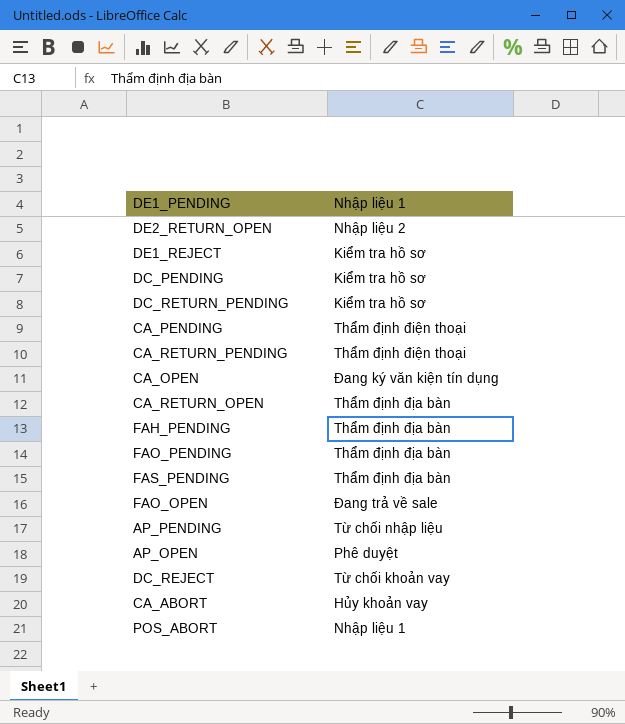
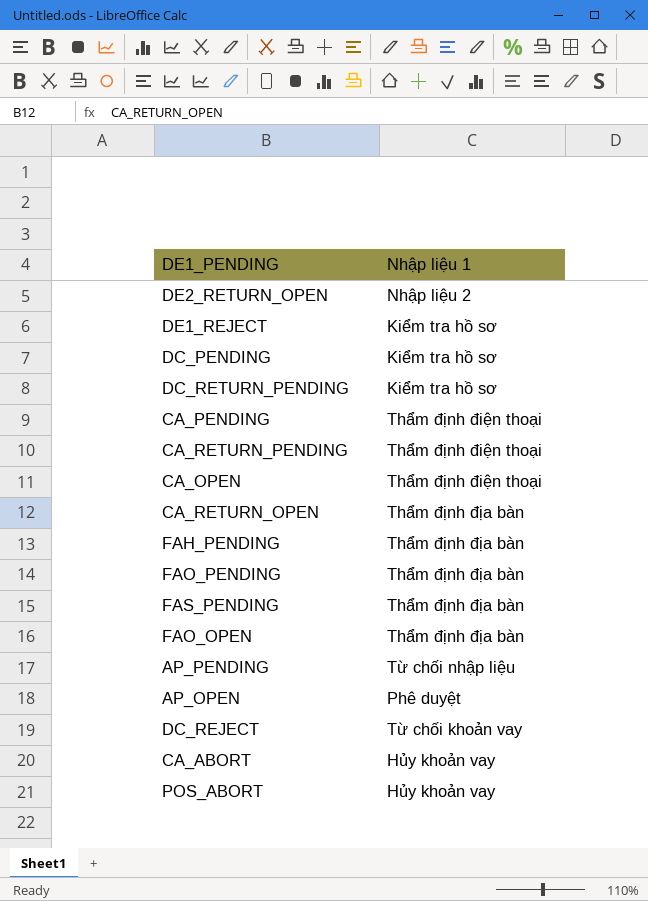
CA_OPEN | Nhập liệu 1: Đang ký văn kiện tín dụng -> Thẩm định điện thoại
FAO_OPEN | Nhập liệu 1: Đang trả về sale -> Thẩm định địa bàn
POS_ABORT | Nhập liệu 1: Nhập liệu 1 -> Hủy khoản vay

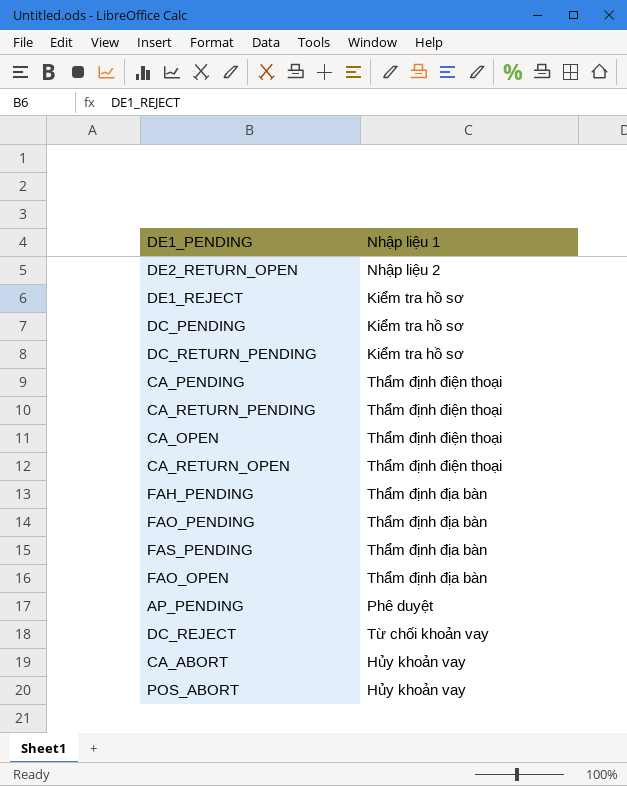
row AP_OPEN: Phê duyệt -> none
CA_RETURN_OPEN | Nhập liệu 1: Thẩm định địa bàn -> Thẩm định điện thoại
AP_PENDING | Nhập liệu 1: Từ chối nhập liệu -> Phê duyệt

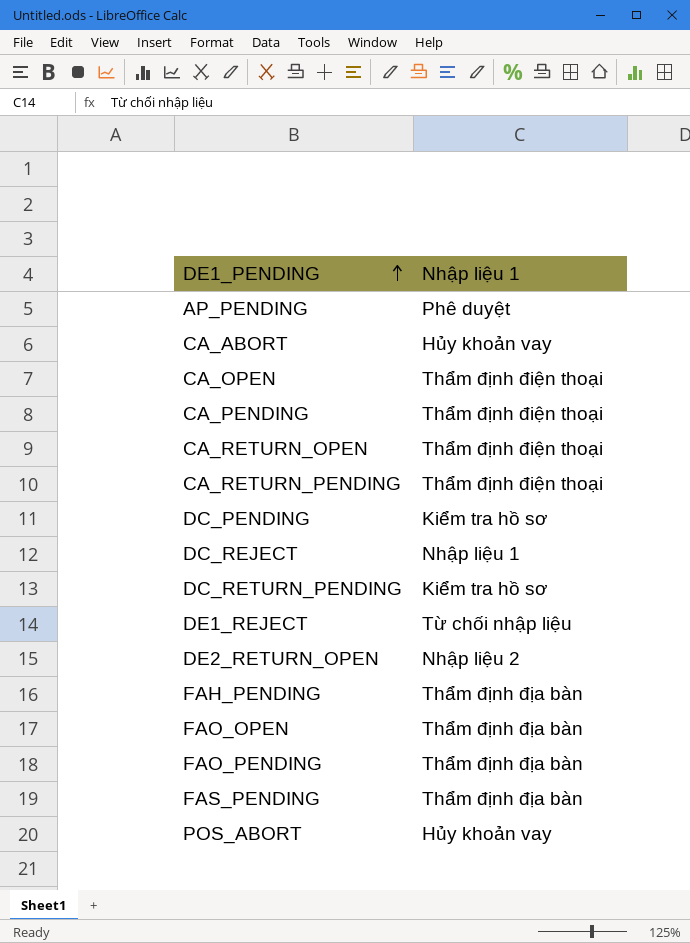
row order: none -> DE1_PENDING ascending
DC_REJECT | Nhập liệu 1: Từ chối khoản vay -> Nhập liệu 1
DE1_REJECT | Nhập liệu 1: Kiểm tra hồ sơ -> Từ chối nhập liệu

